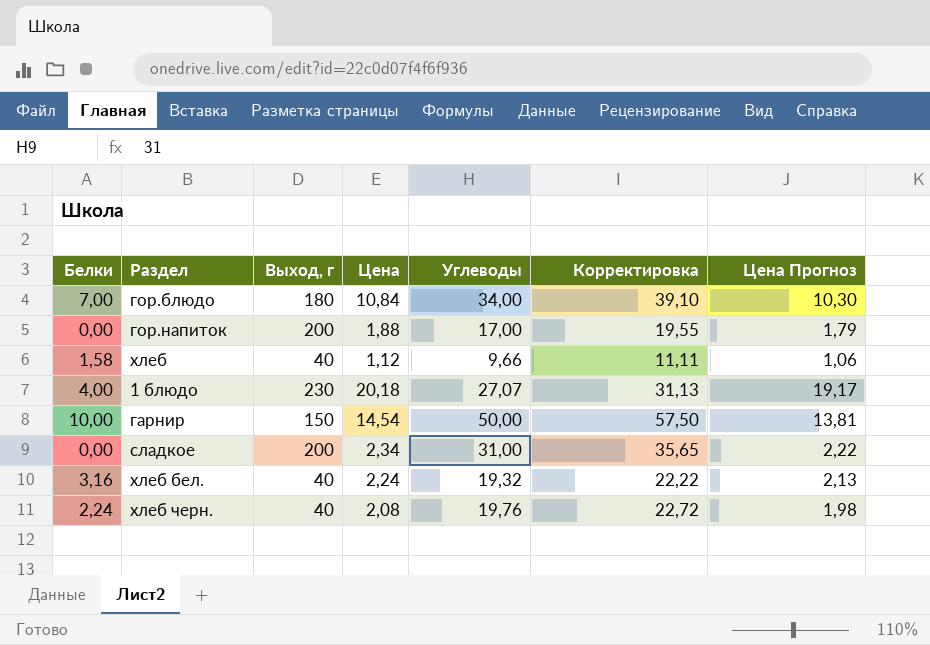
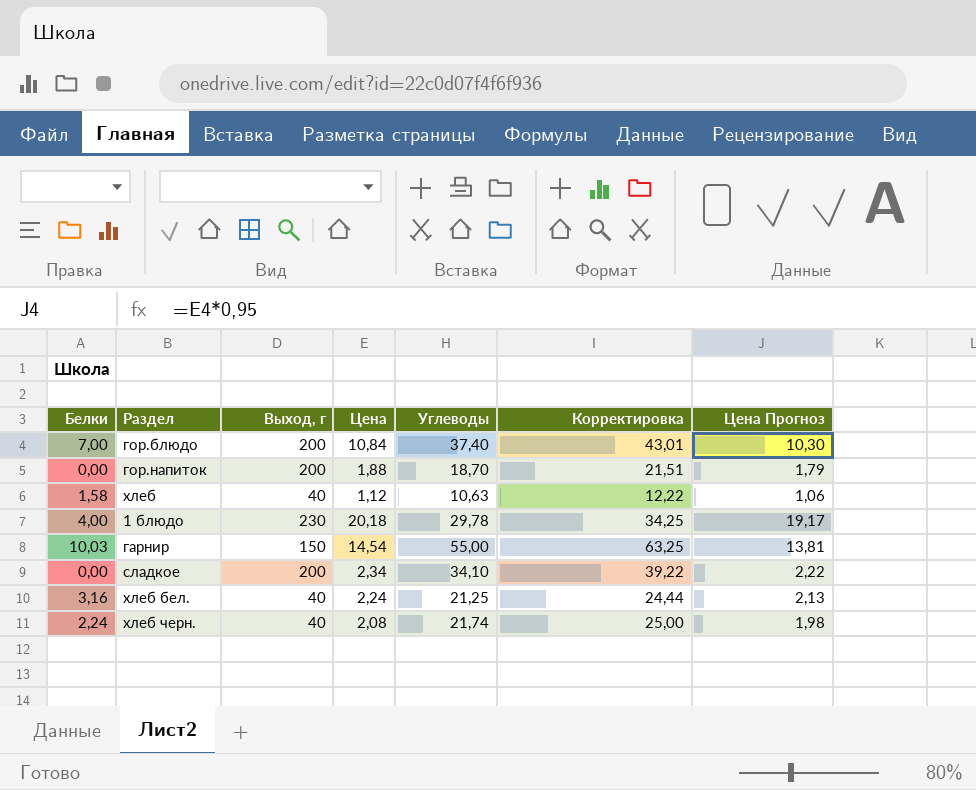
гор.блюдо | Выход, г: 180 -> 200
гор.блюдо | Углеводы: 34,00 -> 37,40
гор.блюдо | Корректировка: 39,10 -> 43,01
гор.напиток | Углеводы: 17,00 -> 18,70
гор.напиток | Корректировка: 19,55 -> 21,51
хлеб | Углеводы: 9,66 -> 10,63
хлеб | Корректировка: 11,11 -> 12,22
1 блюдо | Углеводы: 27,07 -> 29,78
1 блюдо | Корректировка: 31,13 -> 34,25
гарнир | Белки: 10,00 -> 10,03
гарнир | Углеводы: 50,00 -> 55,00
гарнир | Корректировка: 57,50 -> 63,25
сладкое | Углеводы: 31,00 -> 34,10
сладкое | Корректировка: 35,65 -> 39,22
хлеб бел. | Углеводы: 19,32 -> 21,25
хлеб бел. | Корректировка: 22,22 -> 24,44
хлеб черн. | Углеводы: 19,76 -> 21,74
хлеб черн. | Корректировка: 22,72 -> 25,00

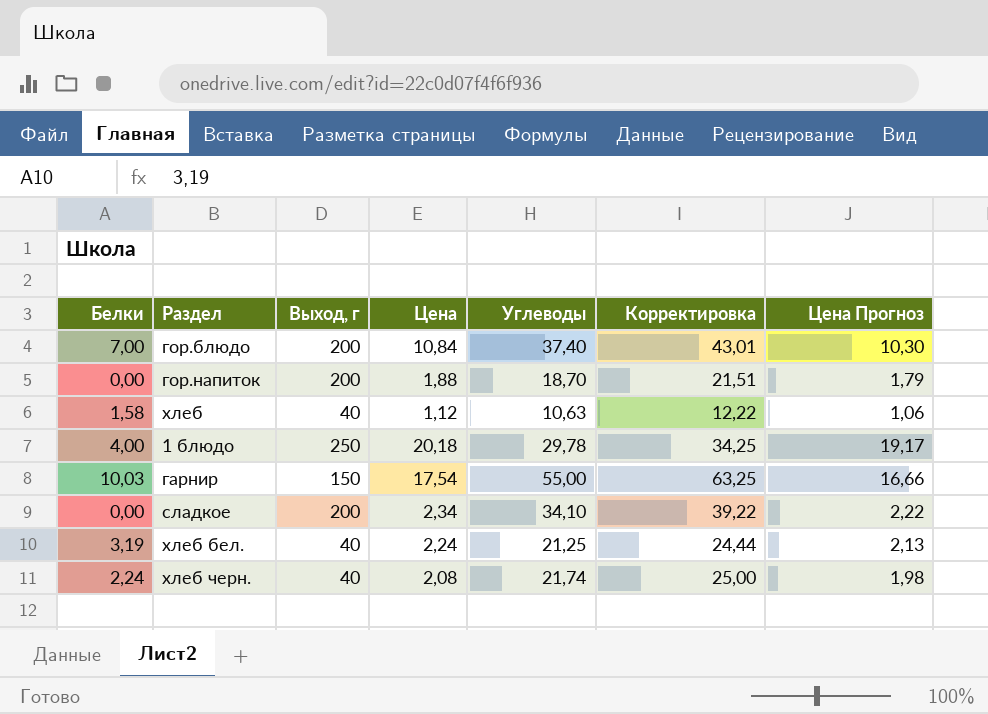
1 блюдо | Выход, г: 230 -> 250
гарнир | Цена: 14,54 -> 17,54
гарнир | Цена Прогноз: 13,81 -> 16,66
хлеб бел. | Белки: 3,16 -> 3,19

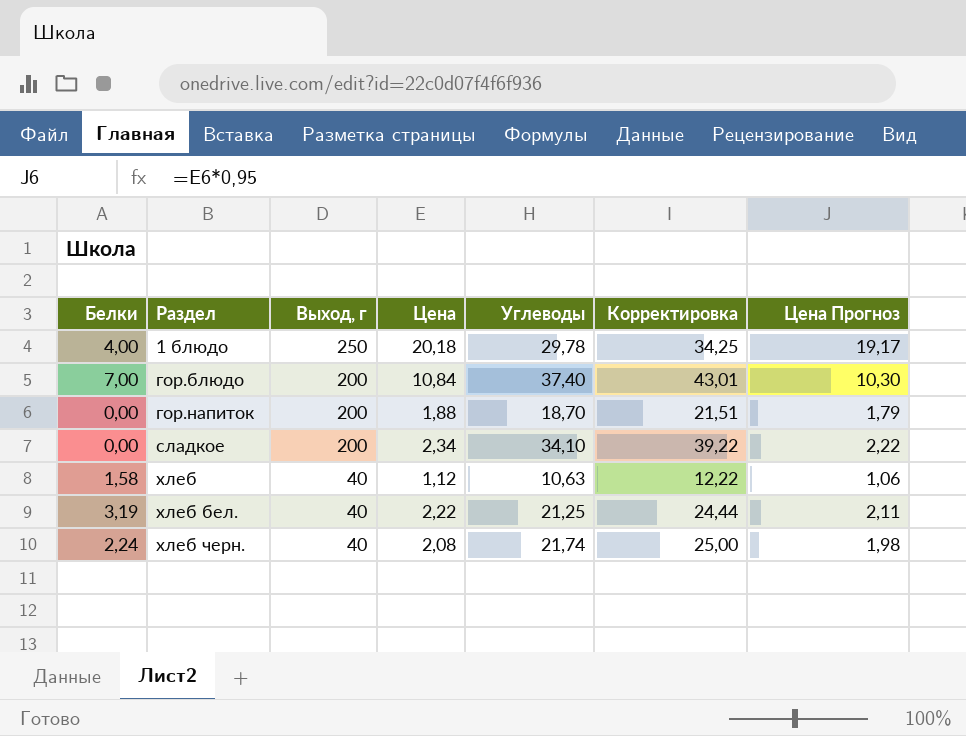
row order: none -> Раздел ascending
row гарнир: 10,03 | 150 | 17,54 | 55,00 | 63,25 | 16,66 -> none
хлеб бел. | Цена: 2,24 -> 2,22
хлеб бел. | Цена Прогноз: 2,13 -> 2,11

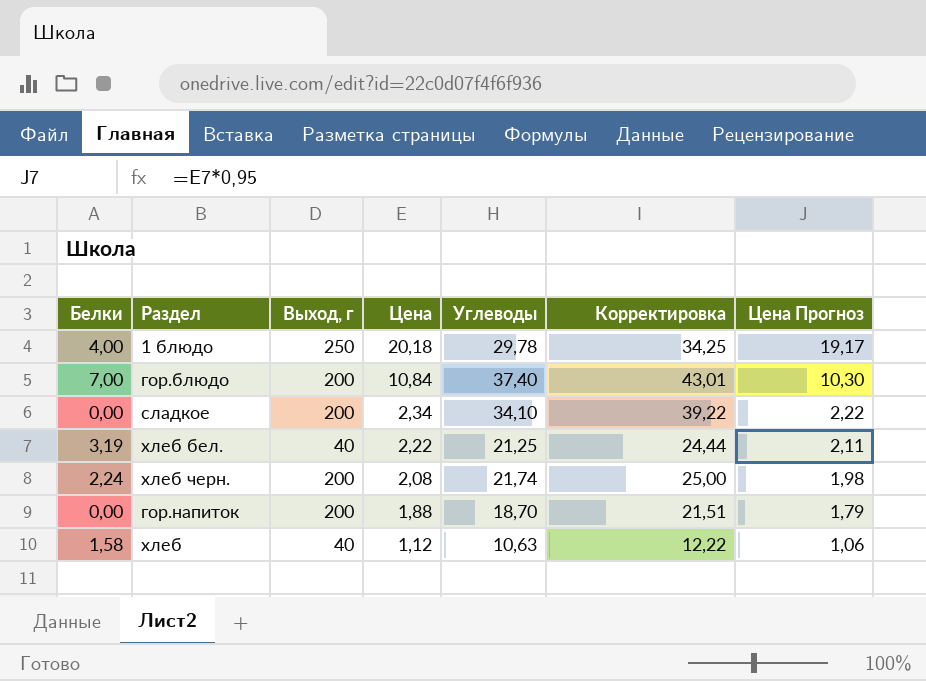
row order: Раздел ascending -> Цена descending
хлеб черн. | Выход, г: 40 -> 200

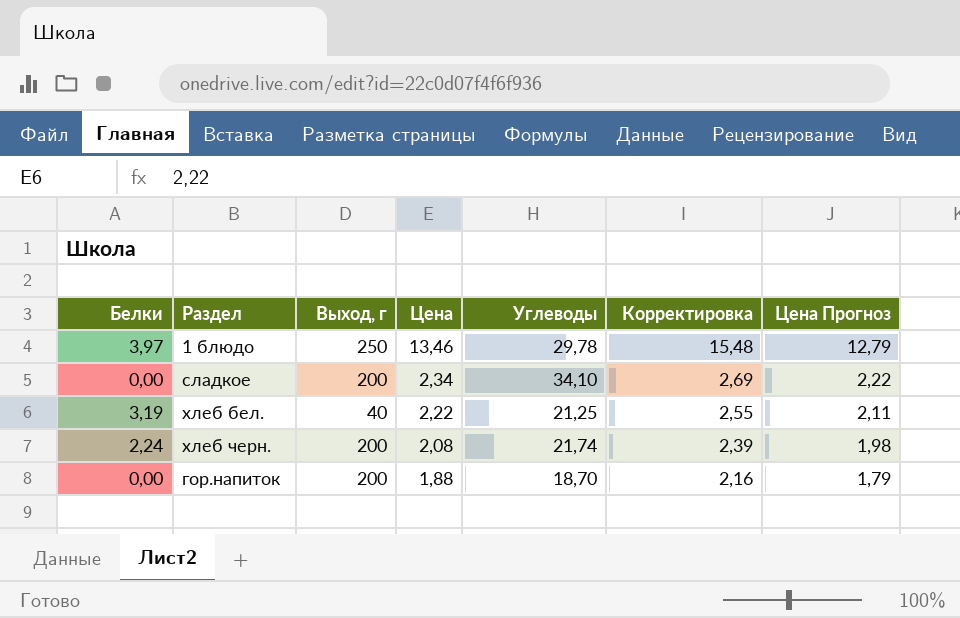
column Корректировка | formula: [Углеводы] * 1,15 -> [Цена] * 1,15
row гор.блюдо: 7,00 | 200 | 10,84 | 37,40 | 43,01 | 10,30 -> none
row хлеб: 1,58 | 40 | 1,12 | 10,63 | 12,22 | 1,06 -> none
1 блюдо | Белки: 4,00 -> 3,97
1 блюдо | Цена: 20,18 -> 13,46
1 блюдо | Цена Прогноз: 19,17 -> 12,79

